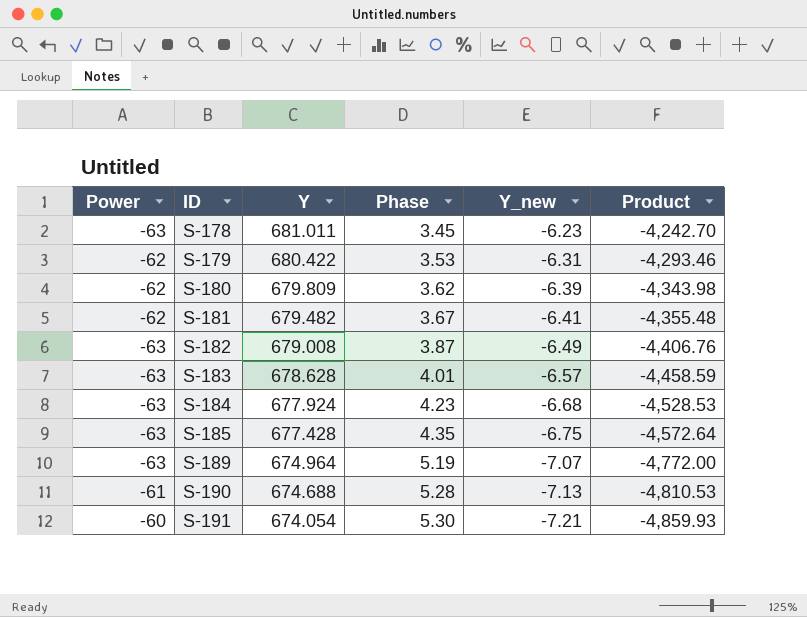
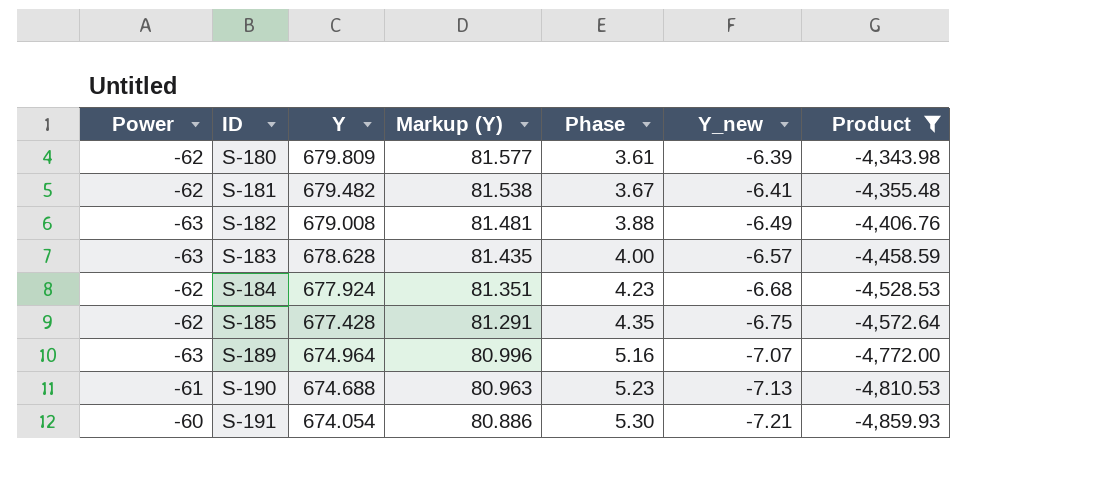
filter: none -> Product <= -4,343.98
column Markup (Y) | formula: none -> [Y] * 0.12
S-180 | Phase: 3.62 -> 3.61
S-182 | Phase: 3.87 -> 3.88
S-183 | Phase: 4.01 -> 4.00
S-184 | Power: -63 -> -62
S-185 | Power: -63 -> -62
S-189 | Phase: 5.19 -> 5.16
S-190 | Phase: 5.28 -> 5.23

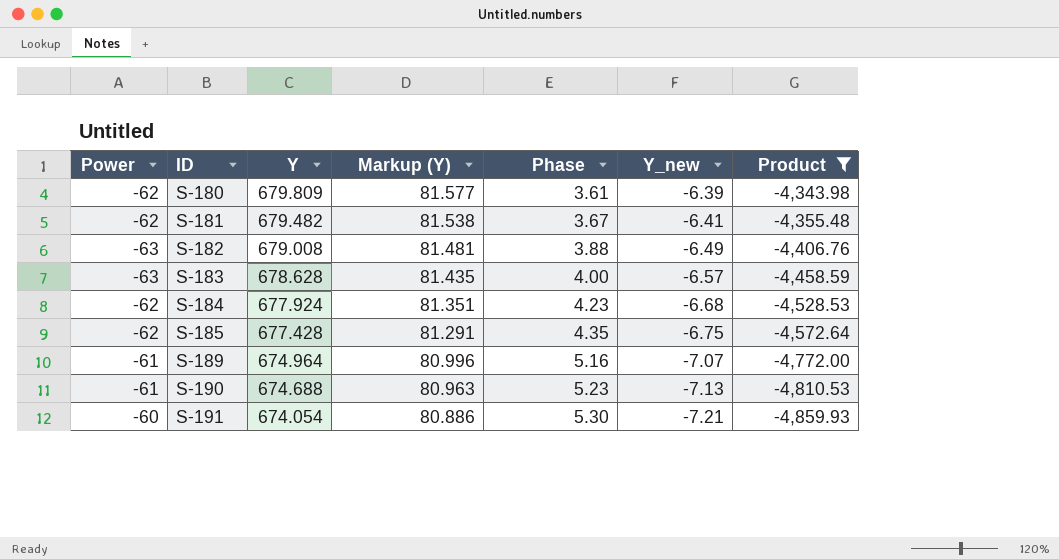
S-189 | Power: -63 -> -61

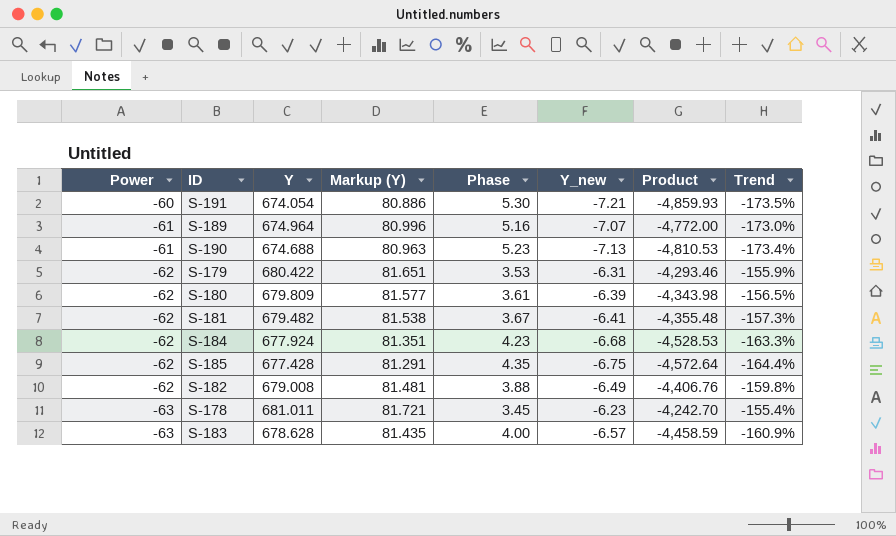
filter: Product <= -4,343.98 -> none
row order: ID ascending -> Power descending
column Trend | formula: none -> ([Phase] - [Y_new]) / [Y_new]
S-182 | Power: -63 -> -62

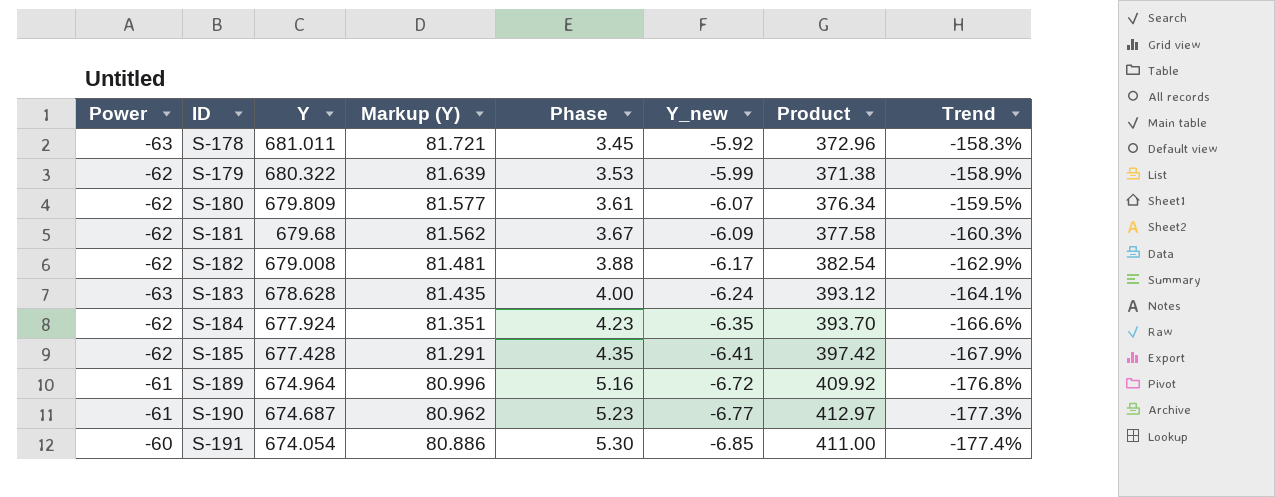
row order: Power descending -> ID ascending
column Product | formula: [Y] * [Y_new] -> [Power] * [Y_new]
S-178 | Y_new: -6.23 -> -5.92
S-178 | Trend: -155.4% -> -158.3%
S-179 | Y: 680.422 -> 680.322
S-179 | Markup (Y): 81.651 -> 81.639
S-179 | Y_new: -6.31 -> -5.99
S-179 | Trend: -155.9% -> -158.9%
S-180 | Y_new: -6.39 -> -6.07
S-180 | Trend: -156.5% -> -159.5%
S-181 | Y: 679.482 -> 679.68
S-181 | Markup (Y): 81.538 -> 81.562
S-181 | Y_new: -6.41 -> -6.09
S-181 | Trend: -157.3% -> -160.3%
S-182 | Y_new: -6.49 -> -6.17
S-182 | Trend: -159.8% -> -162.9%
S-183 | Y_new: -6.57 -> -6.24
S-183 | Trend: -160.9% -> -164.1%
S-184 | Y_new: -6.68 -> -6.35
S-184 | Trend: -163.3% -> -166.6%
S-185 | Y_new: -6.75 -> -6.41
S-185 | Trend: -164.4% -> -167.9%
S-189 | Y_new: -7.07 -> -6.72
S-189 | Trend: -173.0% -> -176.8%
S-190 | Y: 674.688 -> 674.687
S-190 | Markup (Y): 80.963 -> 80.962
S-190 | Y_new: -7.13 -> -6.77
S-190 | Trend: -173.4% -> -177.3%
S-191 | Y_new: -7.21 -> -6.85
S-191 | Trend: -173.5% -> -177.4%

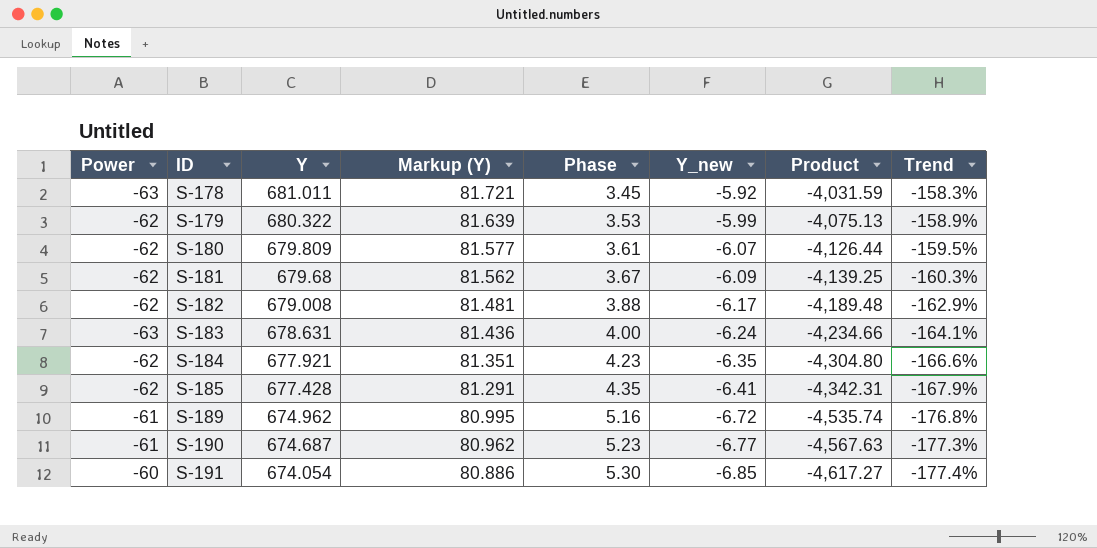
column Product | formula: [Power] * [Y_new] -> [Y] * [Y_new]
S-183 | Y: 678.628 -> 678.631
S-183 | Markup (Y): 81.435 -> 81.436
S-184 | Y: 677.924 -> 677.921
S-189 | Y: 674.964 -> 674.962
S-189 | Markup (Y): 80.996 -> 80.995

